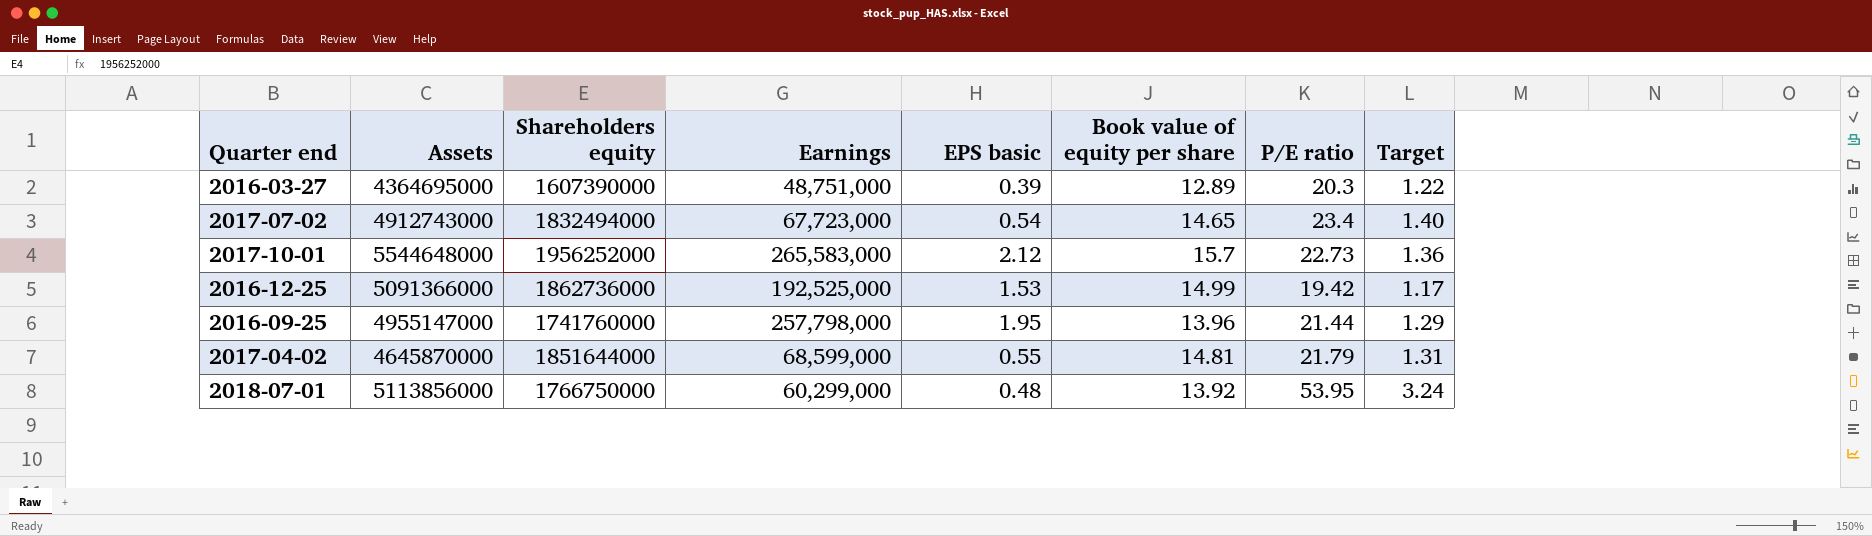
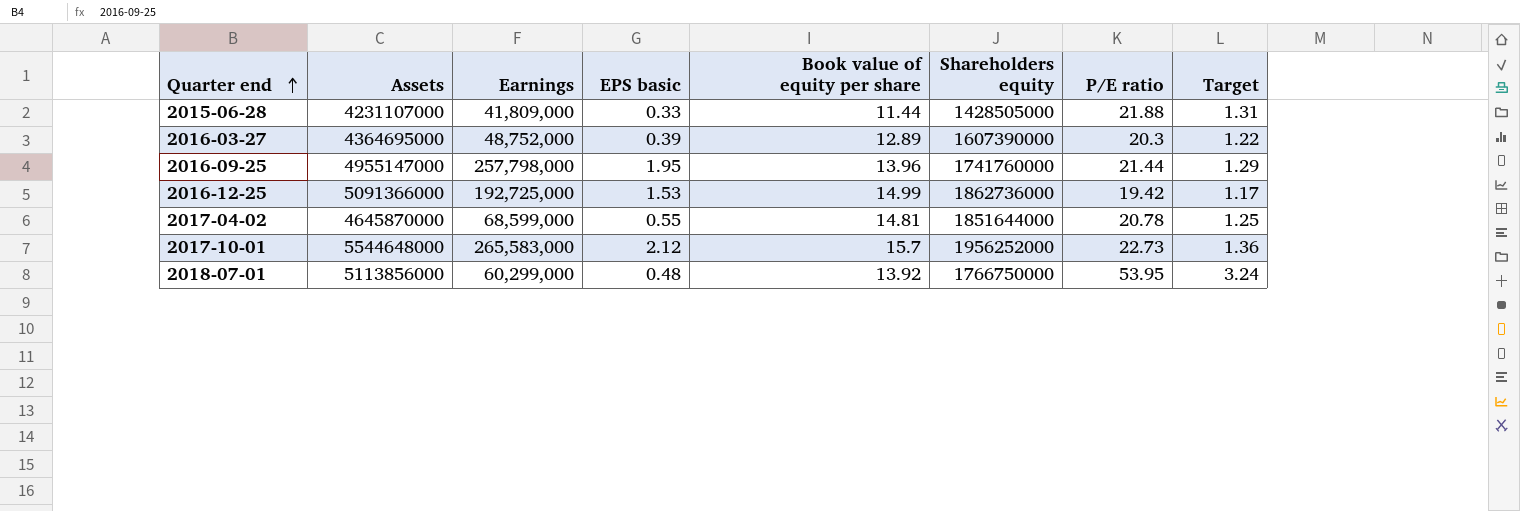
row order: none -> Quarter end ascending
column Shareholders equity | position: 3 -> 6
row 2017-07-02: 4912743000 | 1832494000 | 67,723,000 | 0.54 | 14.65 | 23.4 | 1.40 -> none
row 2015-06-28: none -> 4231107000 | 41,809,000 | 0.33 | 11.44 | 1428505000 | 21.88 | 1.31
2016-03-27 | Earnings: 48,751,000 -> 48,752,000
2016-12-25 | Earnings: 192,525,000 -> 192,725,000
2017-04-02 | P/E ratio: 21.79 -> 20.78
2017-04-02 | Target: 1.31 -> 1.25

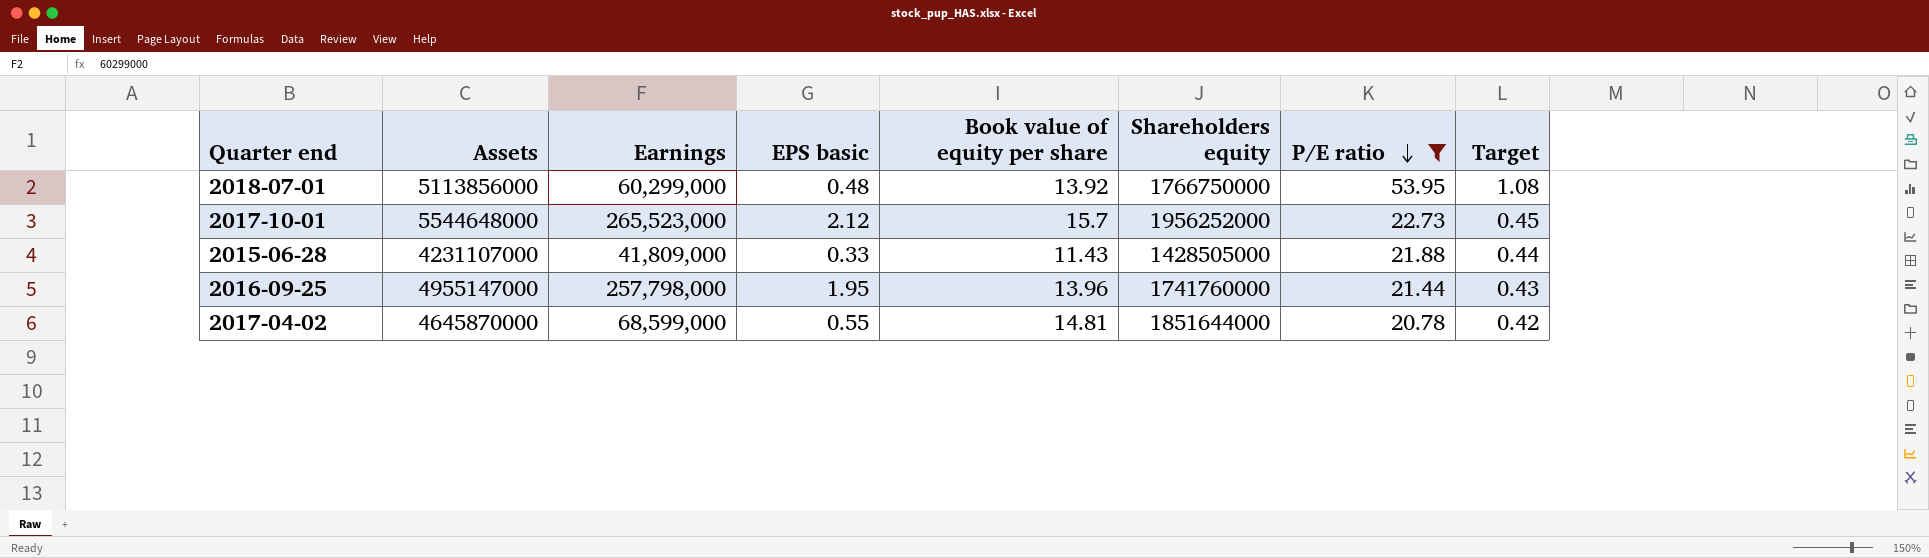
filter: none -> P/E ratio >= 20.78
row order: Quarter end ascending -> P/E ratio descending
column Target | formula: [P/E ratio] * 0.06 -> [P/E ratio] * 0.02
2017-10-01 | Earnings: 265,583,000 -> 265,523,000
2015-06-28 | Book value of equity per share: 11.44 -> 11.43

